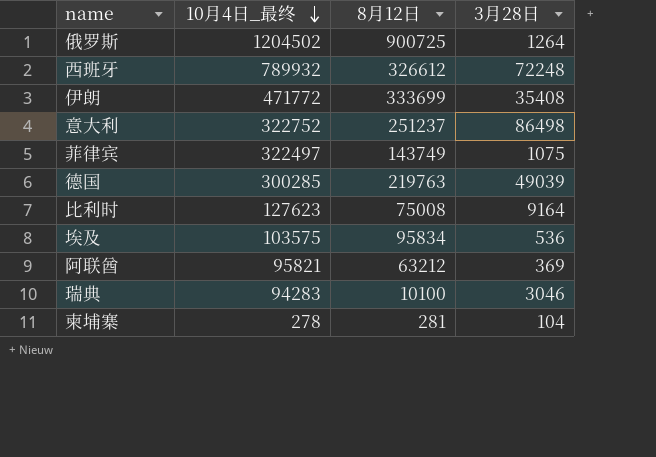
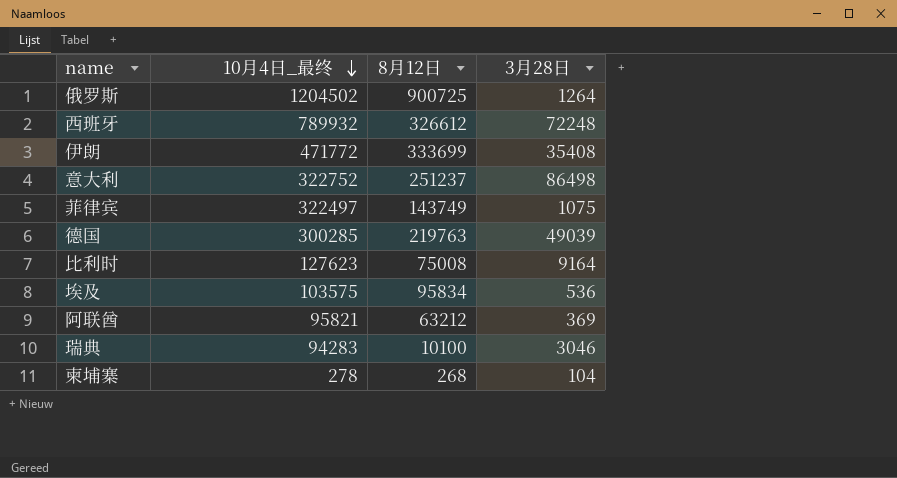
柬埔寨 | 8月12日: 281 -> 268

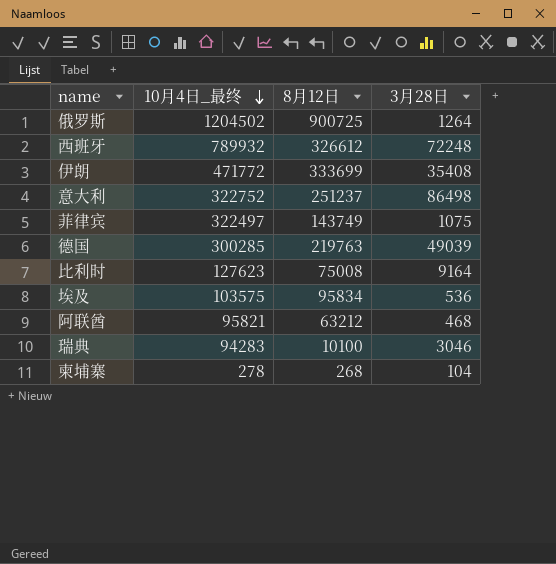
阿联酋 | 3月28日: 369 -> 468

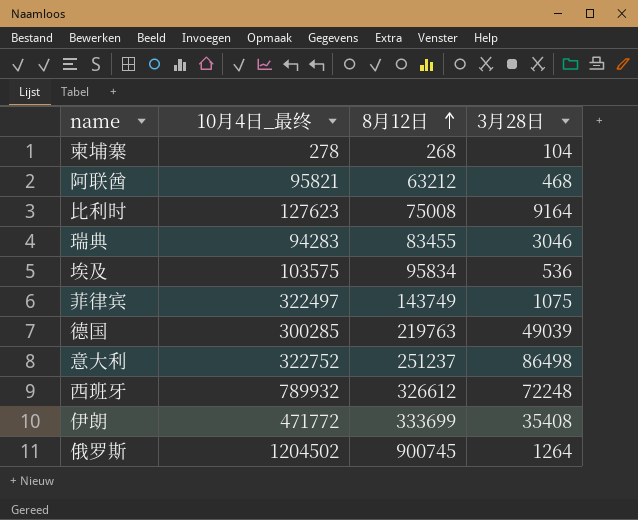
row order: 10月4日_最终 descending -> 8月12日 ascending
瑞典 | 8月12日: 10100 -> 83455
俄罗斯 | 8月12日: 900725 -> 900745

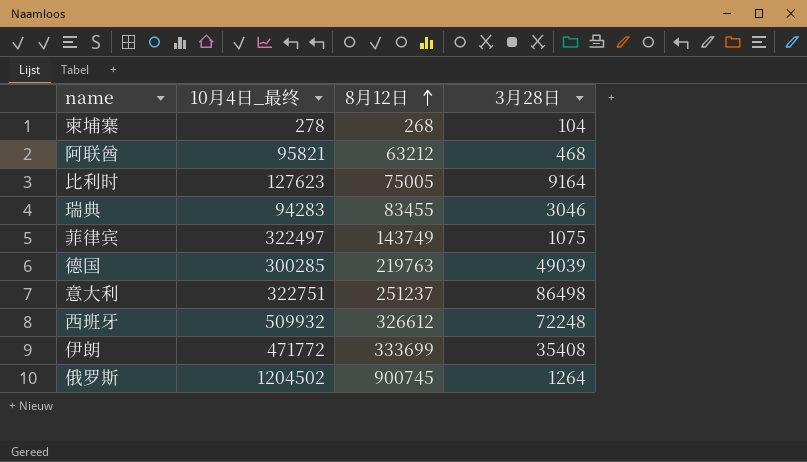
row 埃及: 103575 | 95834 | 536 -> none
比利时 | 8月12日: 75008 -> 75005
意大利 | 10月4日_最终: 322752 -> 322751
西班牙 | 10月4日_最终: 789932 -> 509932

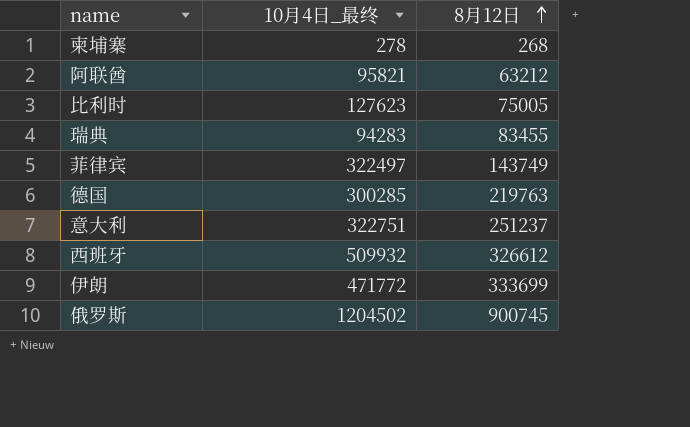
column 3月28日 | position: 4 -> none

